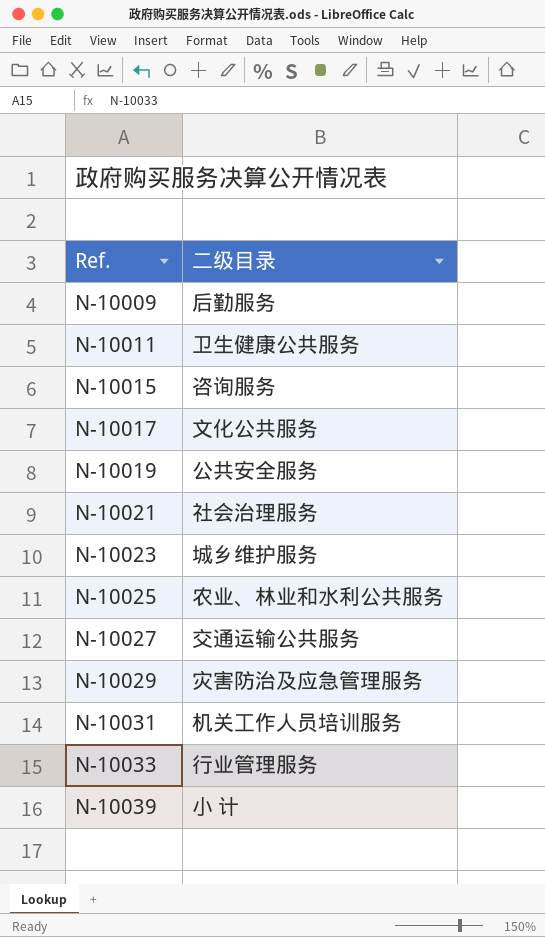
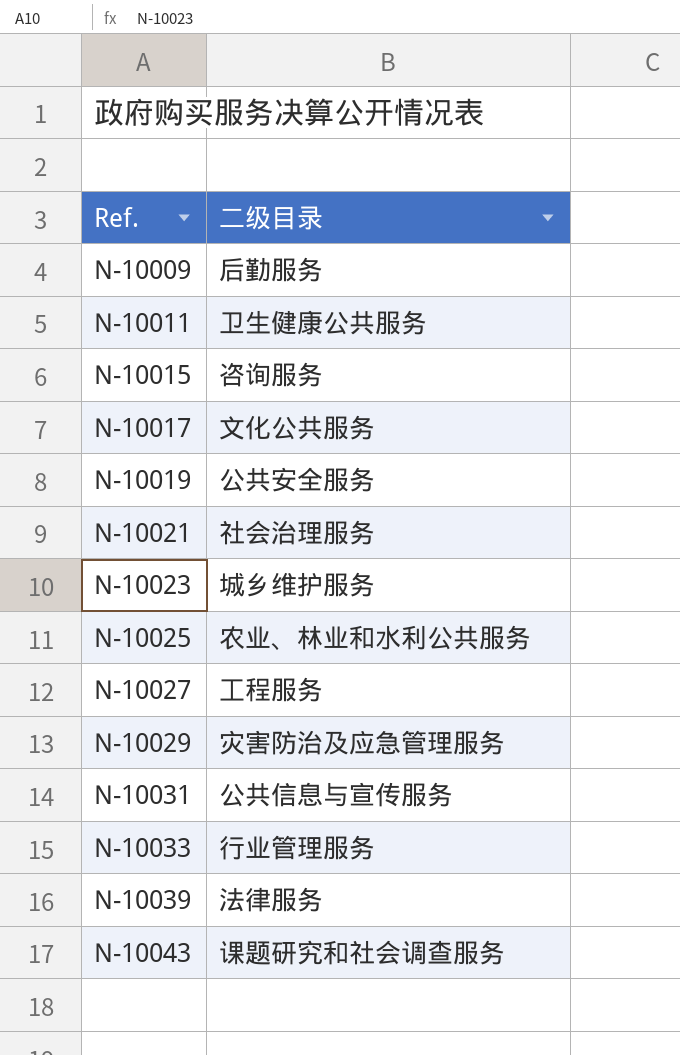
N-10027 | 二级目录: 交通运输公共服务 -> 工程服务
N-10031 | 二级目录: 机关工作人员培训服务 -> 公共信息与宣传服务
N-10039 | 二级目录: 小 计 -> 法律服务
row N-10043: none -> 课题研究和社会调查服务

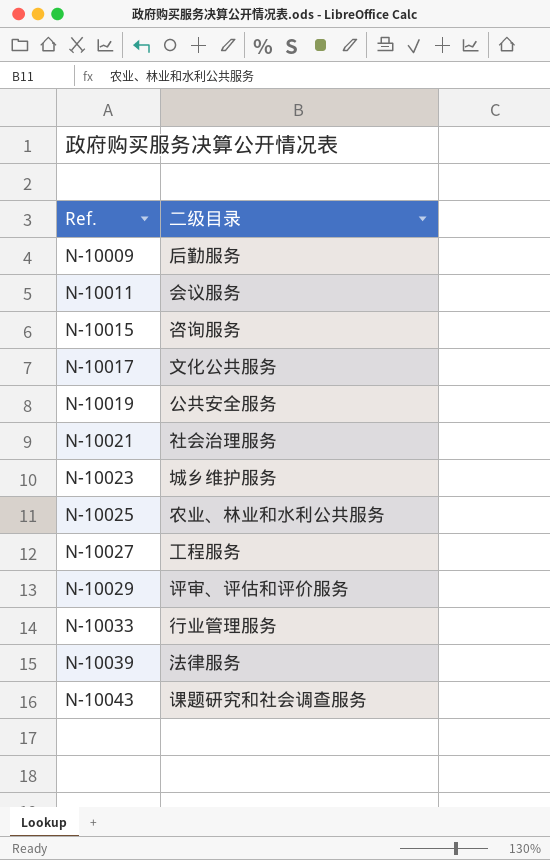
row N-10031: 公共信息与宣传服务 -> none
N-10011 | 二级目录: 卫生健康公共服务 -> 会议服务
N-10029 | 二级目录: 灾害防治及应急管理服务 -> 评审、评估和评价服务

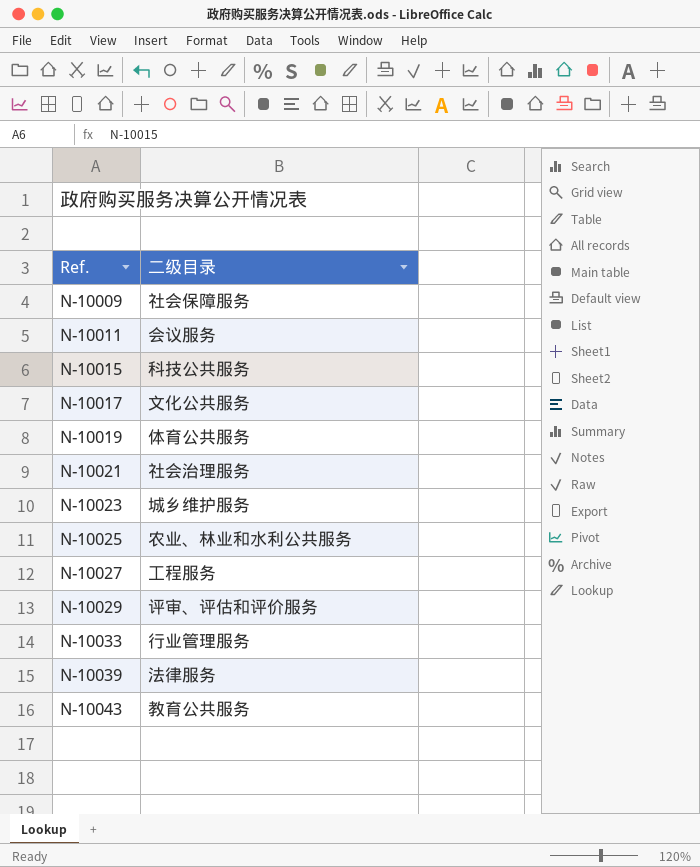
N-10009 | 二级目录: 后勤服务 -> 社会保障服务
N-10015 | 二级目录: 咨询服务 -> 科技公共服务
N-10019 | 二级目录: 公共安全服务 -> 体育公共服务
N-10043 | 二级目录: 课题研究和社会调查服务 -> 教育公共服务

